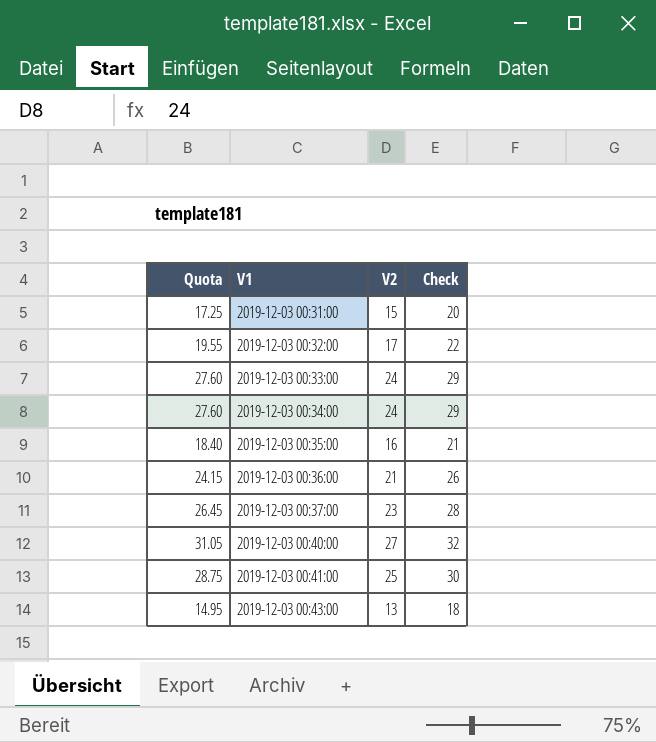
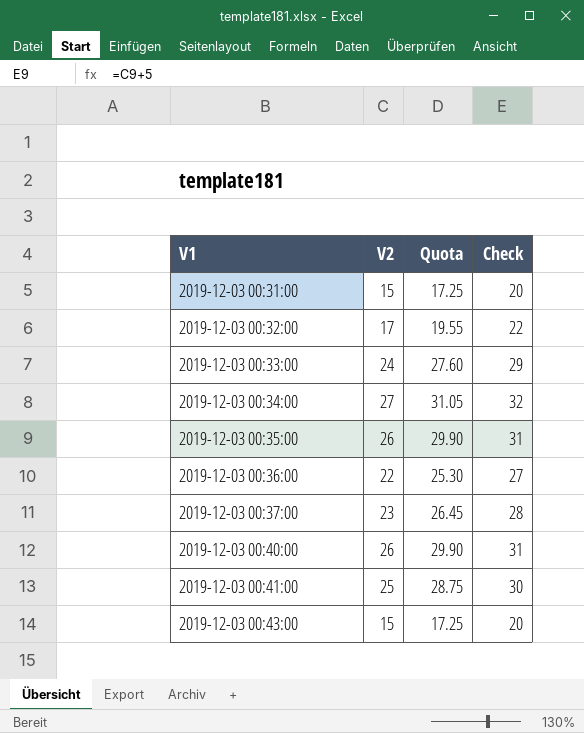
column Quota | position: 1 -> 3
2019-12-03 00:34:00 | V2: 24 -> 27
2019-12-03 00:34:00 | Quota: 27.60 -> 31.05
2019-12-03 00:34:00 | Check: 29 -> 32
2019-12-03 00:35:00 | V2: 16 -> 26
2019-12-03 00:35:00 | Quota: 18.40 -> 29.90
2019-12-03 00:35:00 | Check: 21 -> 31
2019-12-03 00:36:00 | V2: 21 -> 22
2019-12-03 00:36:00 | Quota: 24.15 -> 25.30
2019-12-03 00:36:00 | Check: 26 -> 27
2019-12-03 00:40:00 | V2: 27 -> 26
2019-12-03 00:40:00 | Quota: 31.05 -> 29.90
2019-12-03 00:40:00 | Check: 32 -> 31
2019-12-03 00:43:00 | V2: 13 -> 15
2019-12-03 00:43:00 | Quota: 14.95 -> 17.25
2019-12-03 00:43:00 | Check: 18 -> 20

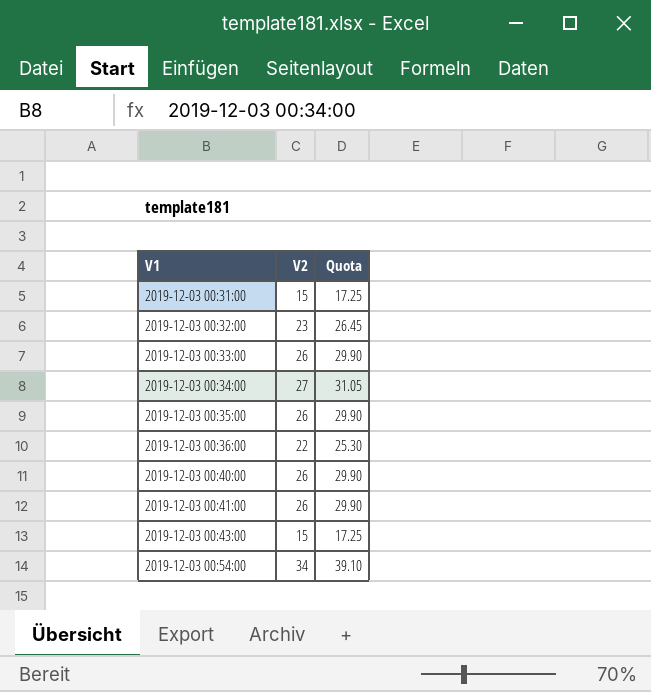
column Check | formula: [V2] + 5 -> none
row 2019-12-03 00:37:00: 23 | 26.45 | 28 -> none
2019-12-03 00:32:00 | V2: 17 -> 23
2019-12-03 00:32:00 | Quota: 19.55 -> 26.45
2019-12-03 00:33:00 | V2: 24 -> 26
2019-12-03 00:33:00 | Quota: 27.60 -> 29.90
2019-12-03 00:41:00 | V2: 25 -> 26
2019-12-03 00:41:00 | Quota: 28.75 -> 29.90
row 2019-12-03 00:54:00: none -> 34 | 39.10

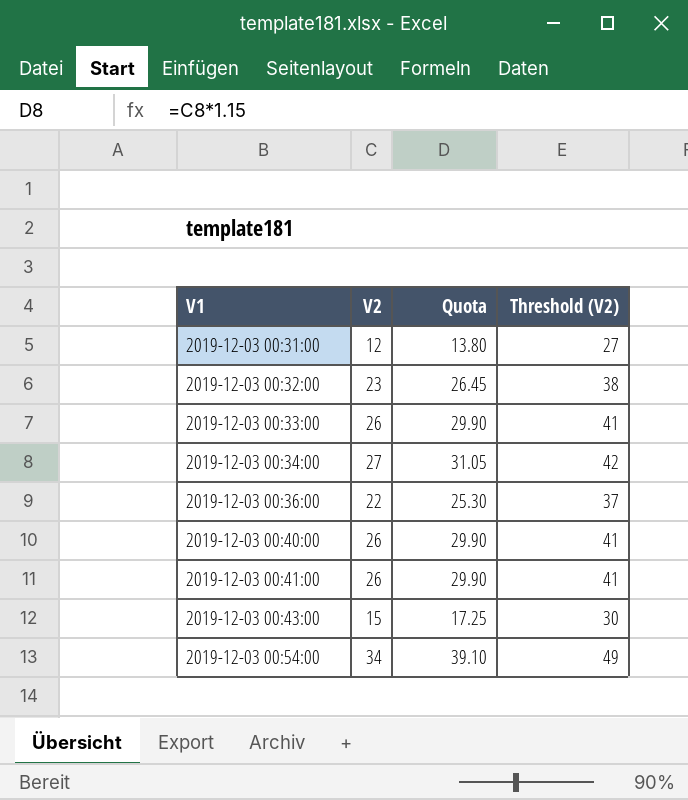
column Threshold (V2) | formula: none -> [V2] + 15
row 2019-12-03 00:35:00: 26 | 29.90 -> none
2019-12-03 00:31:00 | V2: 15 -> 12
2019-12-03 00:31:00 | Quota: 17.25 -> 13.80

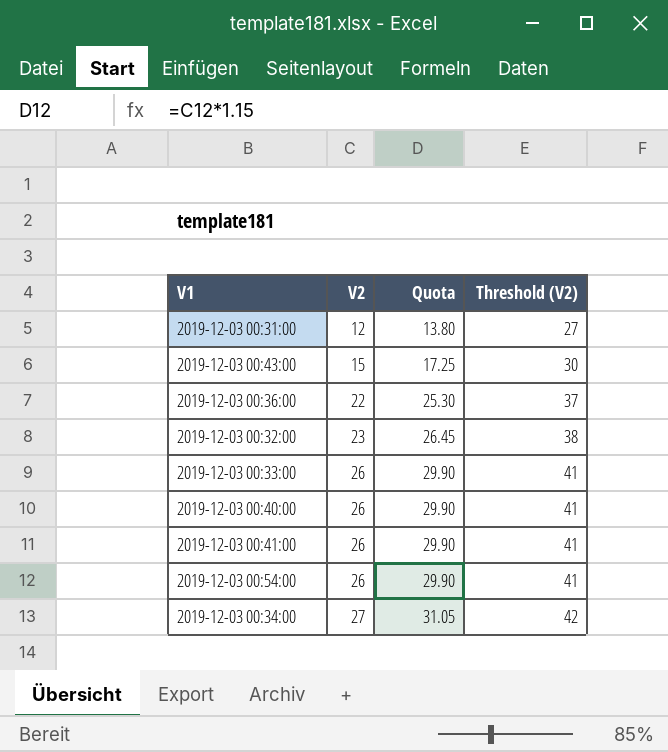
row order: V1 ascending -> V2 ascending
2019-12-03 00:54:00 | V2: 34 -> 26
2019-12-03 00:54:00 | Quota: 39.10 -> 29.90
2019-12-03 00:54:00 | Threshold (V2): 49 -> 41

